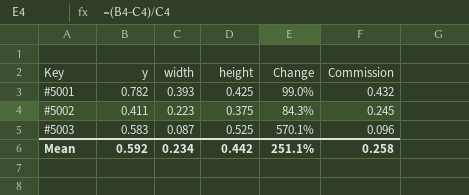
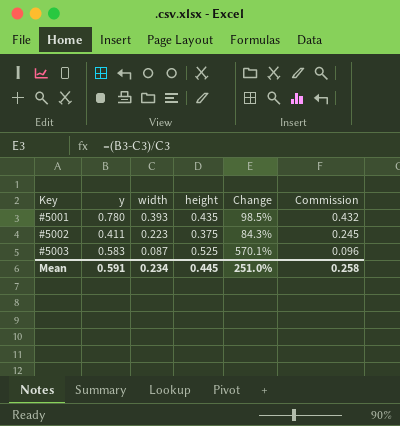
#5001 | y: 0.782 -> 0.780
#5001 | height: 0.425 -> 0.435
#5001 | Change: 99.0% -> 98.5%
Mean | y: 0.592 -> 0.591
Mean | height: 0.442 -> 0.445
Mean | Change: 251.1% -> 251.0%

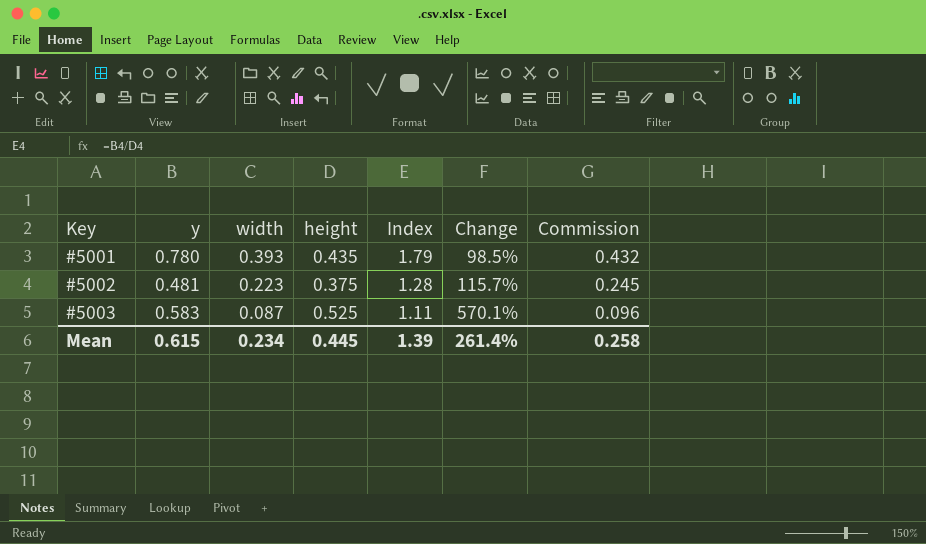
column Index | formula: none -> [y] / [height]
#5002 | y: 0.411 -> 0.481
#5002 | Change: 84.3% -> 115.7%
Mean | y: 0.591 -> 0.615
Mean | Change: 251.0% -> 261.4%

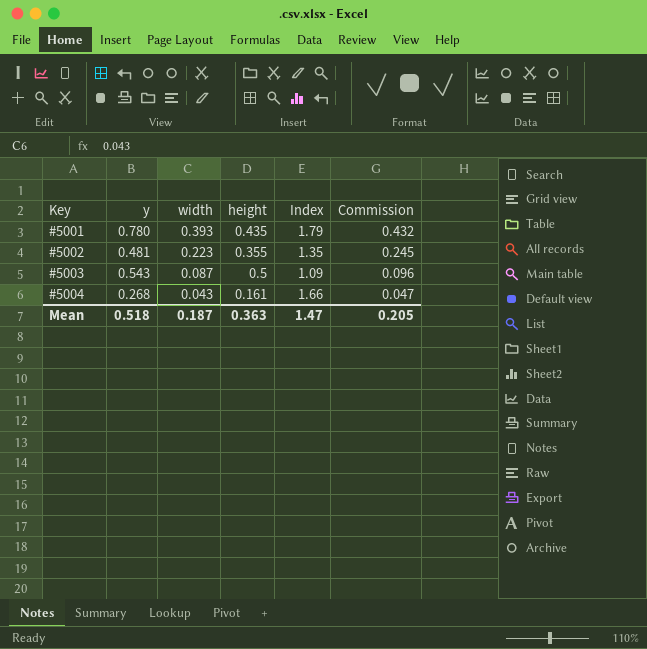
column Change | formula: ([y] - [width]) / [width] -> none
#5002 | height: 0.375 -> 0.355
#5002 | Index: 1.28 -> 1.35
#5003 | y: 0.583 -> 0.543
#5003 | height: 0.525 -> 0.5
#5003 | Index: 1.11 -> 1.09
row #5004: none -> 0.268 | 0.043 | 0.161 | 1.66 | 0.047
Mean | y: 0.615 -> 0.518
Mean | width: 0.234 -> 0.187
Mean | height: 0.445 -> 0.363
Mean | Index: 1.39 -> 1.47
Mean | Commission: 0.258 -> 0.205

